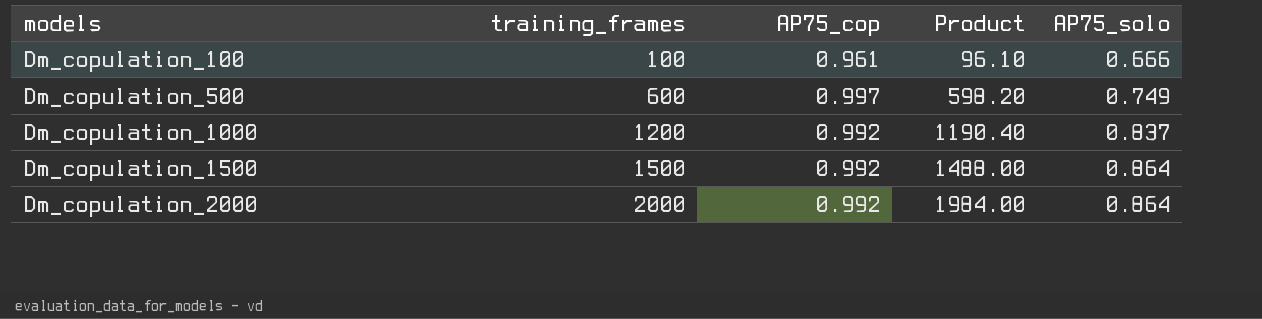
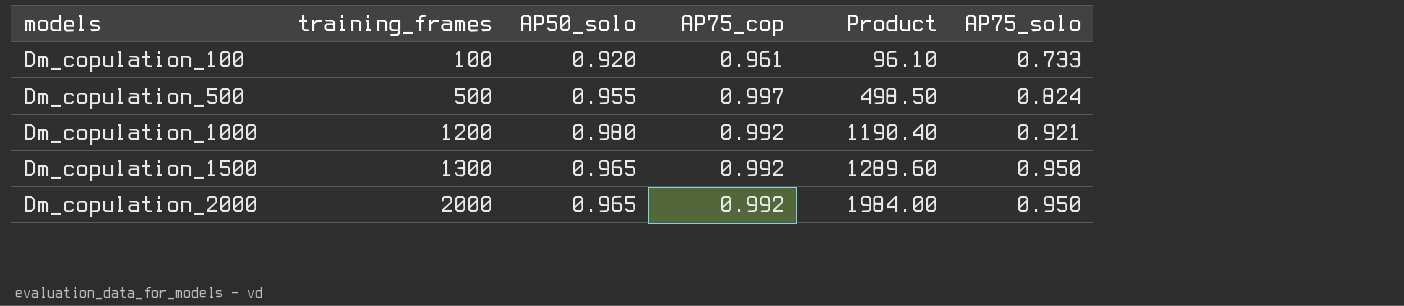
column AP50_solo | position: none -> 3
Dm_copulation_100 | AP75_solo: 0.666 -> 0.733
Dm_copulation_500 | training_frames: 600 -> 500
Dm_copulation_500 | Product: 598.20 -> 498.50
Dm_copulation_500 | AP75_solo: 0.749 -> 0.824
Dm_copulation_1000 | AP75_solo: 0.837 -> 0.921
Dm_copulation_1500 | training_frames: 1500 -> 1300
Dm_copulation_1500 | Product: 1488.00 -> 1289.60
Dm_copulation_1500 | AP75_solo: 0.864 -> 0.950
Dm_copulation_2000 | AP75_solo: 0.864 -> 0.950

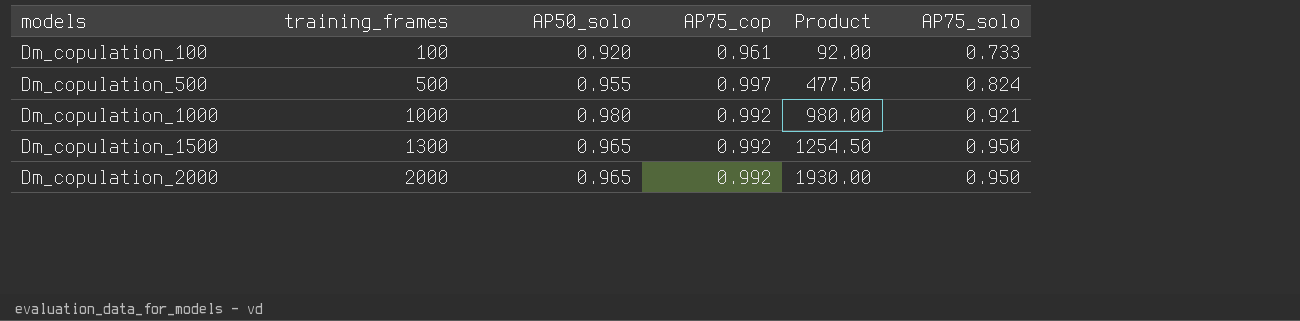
column Product | formula: [training_frames] * [AP75_cop] -> [training_frames] * [AP50_solo]
Dm_copulation_1000 | training_frames: 1200 -> 1000

